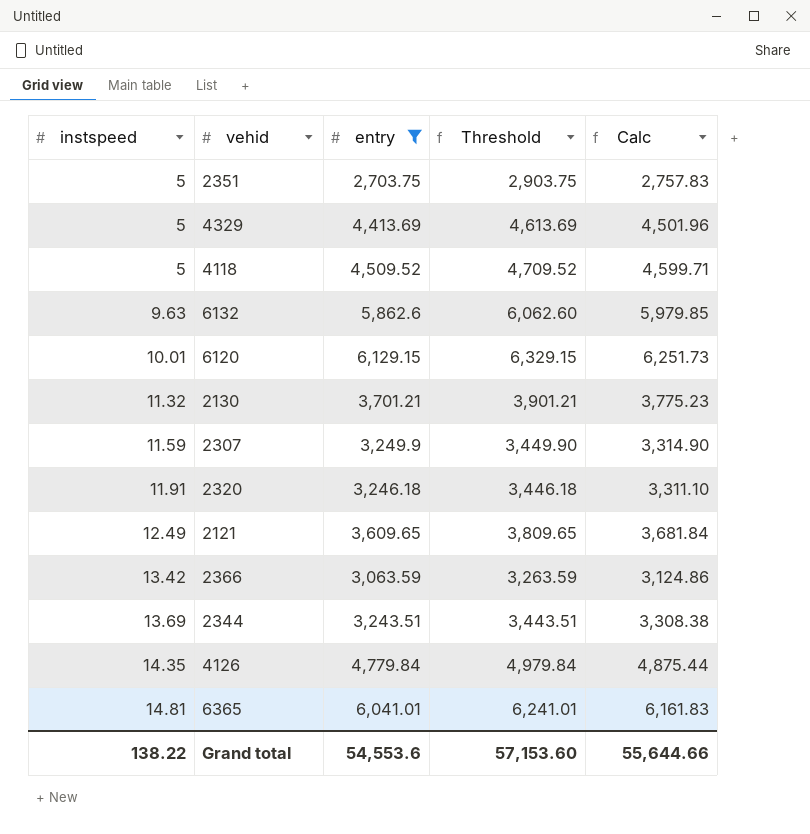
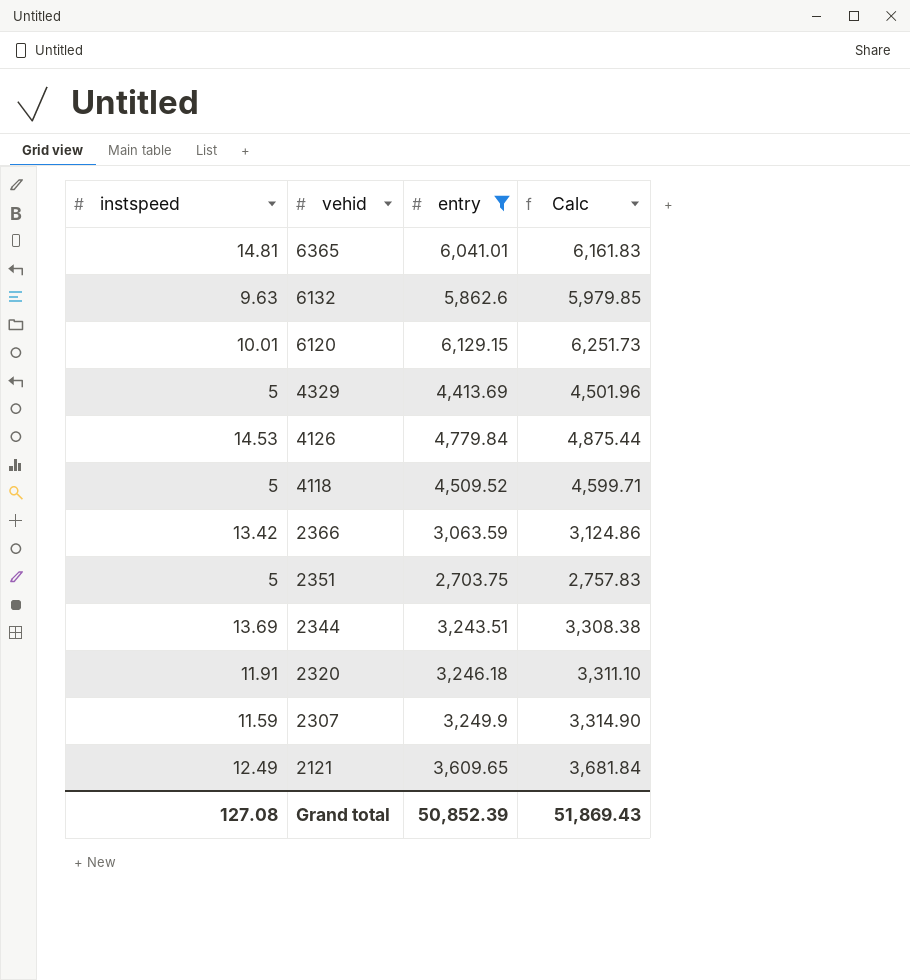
row order: instspeed ascending -> vehid descending
column Threshold | formula: [entry] + 200 -> none
row 2130: 11.32 | 3,701.21 | 3,901.21 | 3,775.23 -> none
4126 | instspeed: 14.35 -> 14.53
Grand total | instspeed: 138.22 -> 127.08
Grand total | entry: 54,553.6 -> 50,852.39
Grand total | Calc: 55,644.66 -> 51,869.43

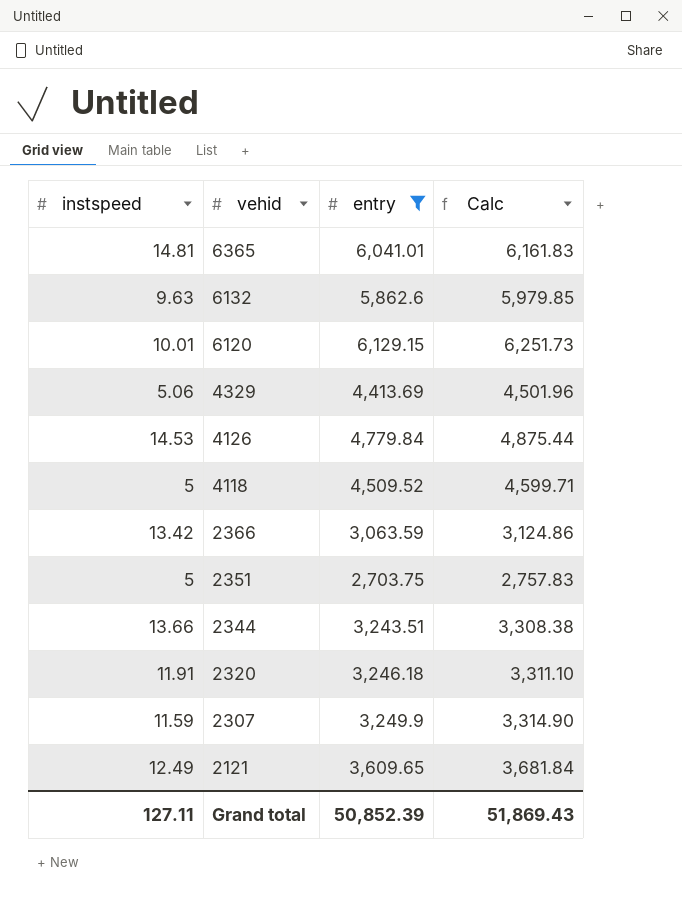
4329 | instspeed: 5 -> 5.06
2344 | instspeed: 13.69 -> 13.66
Grand total | instspeed: 127.08 -> 127.11

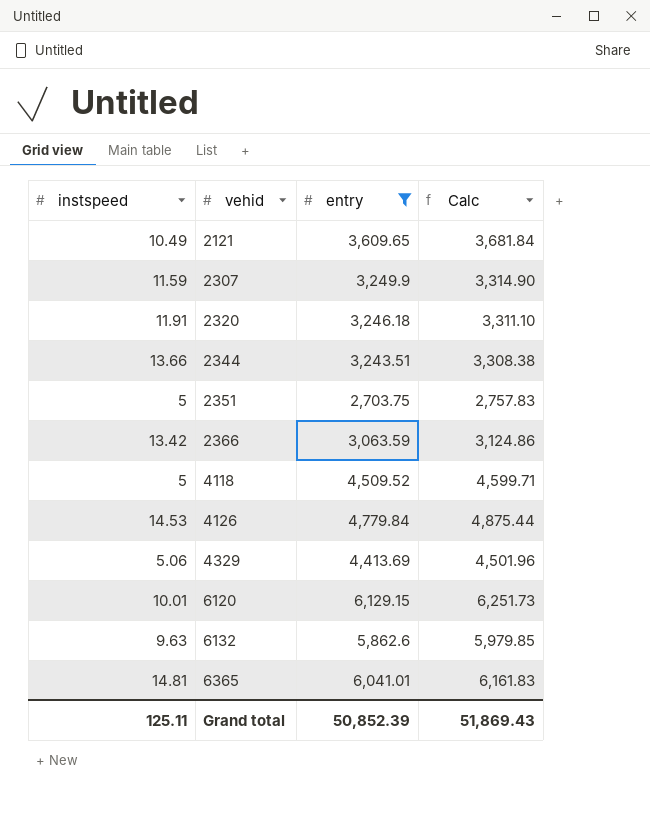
row order: vehid descending -> vehid ascending
2121 | instspeed: 12.49 -> 10.49
Grand total | instspeed: 127.11 -> 125.11

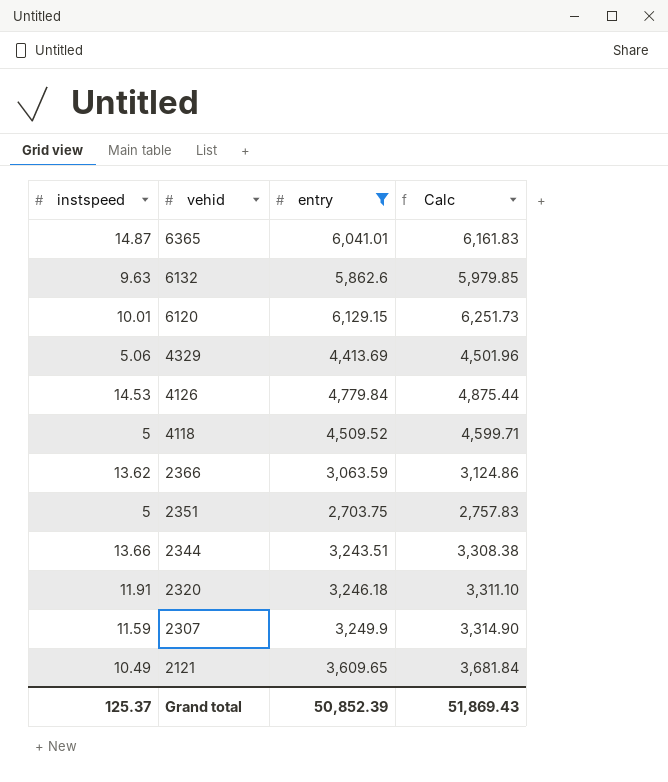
row order: vehid ascending -> vehid descending
6365 | instspeed: 14.81 -> 14.87
2366 | instspeed: 13.42 -> 13.62
Grand total | instspeed: 125.11 -> 125.37

